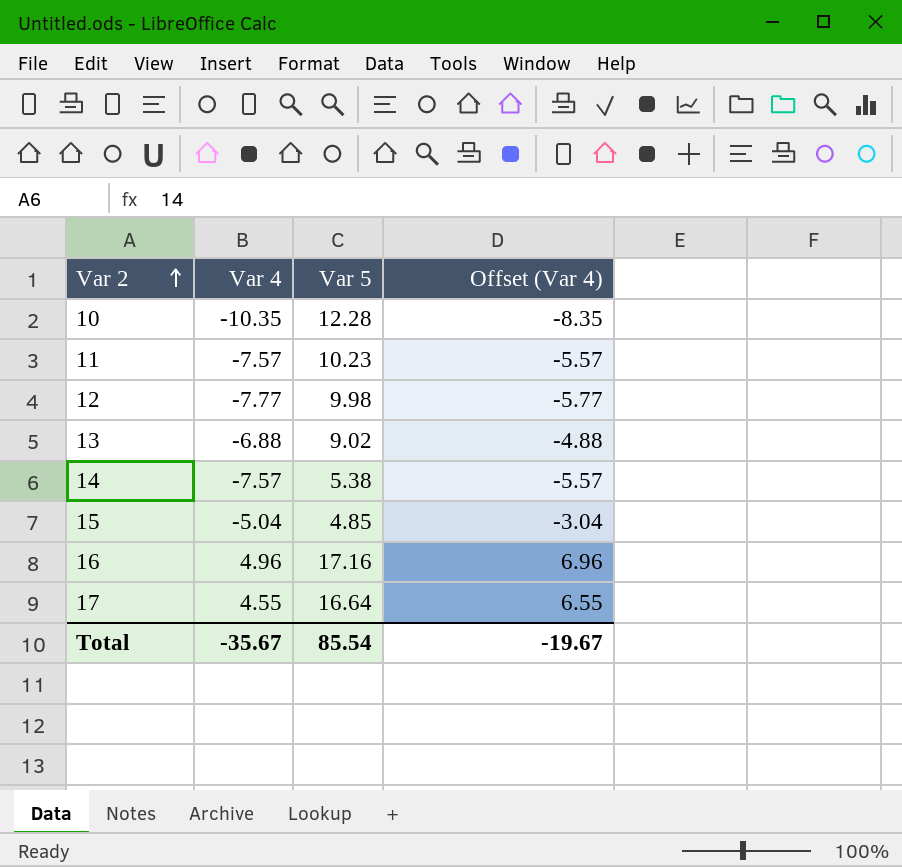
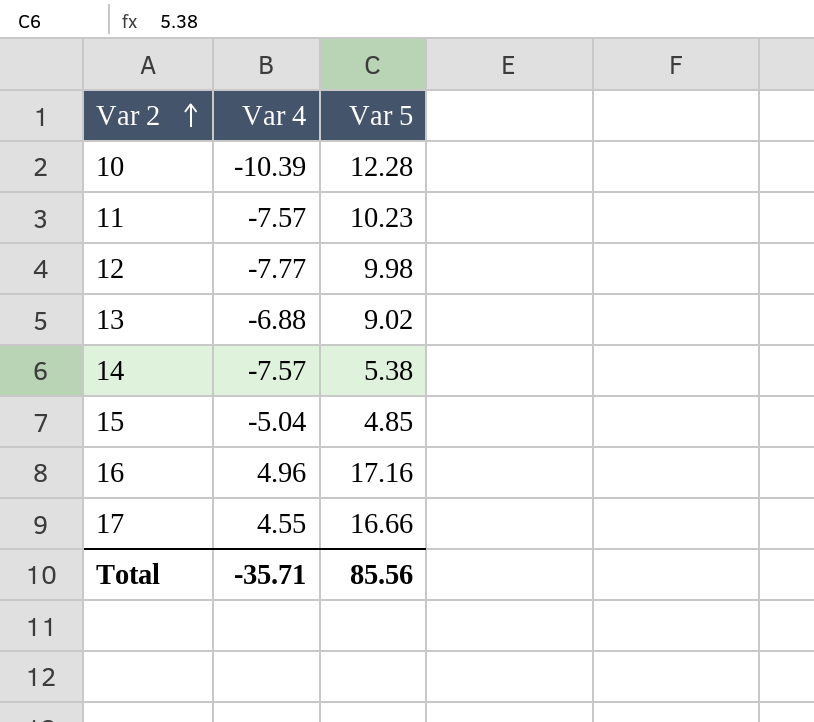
column Offset (Var 4) | formula: [Var 4] + 2 -> none
10 | Var 4: -10.35 -> -10.39
17 | Var 5: 16.64 -> 16.66
Total | Var 4: -35.67 -> -35.71
Total | Var 5: 85.54 -> 85.56

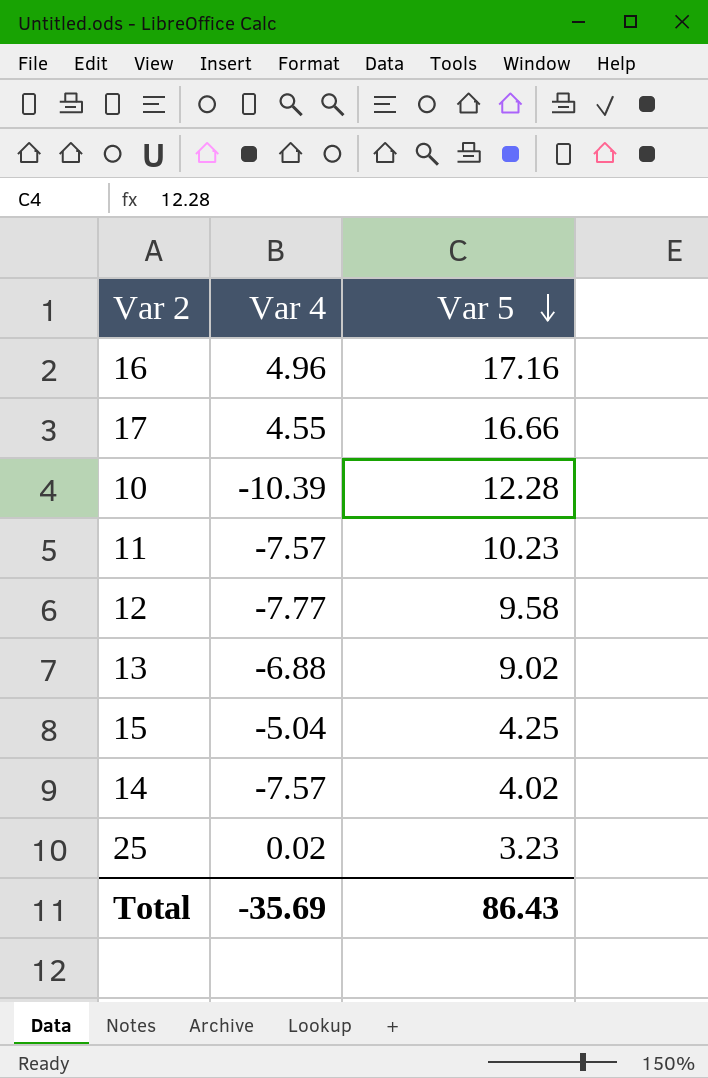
row order: Var 2 ascending -> Var 5 descending
12 | Var 5: 9.98 -> 9.58
15 | Var 5: 4.85 -> 4.25
14 | Var 5: 5.38 -> 4.02
row 25: none -> 0.02 | 3.23
Total | Var 4: -35.71 -> -35.69
Total | Var 5: 85.56 -> 86.43

